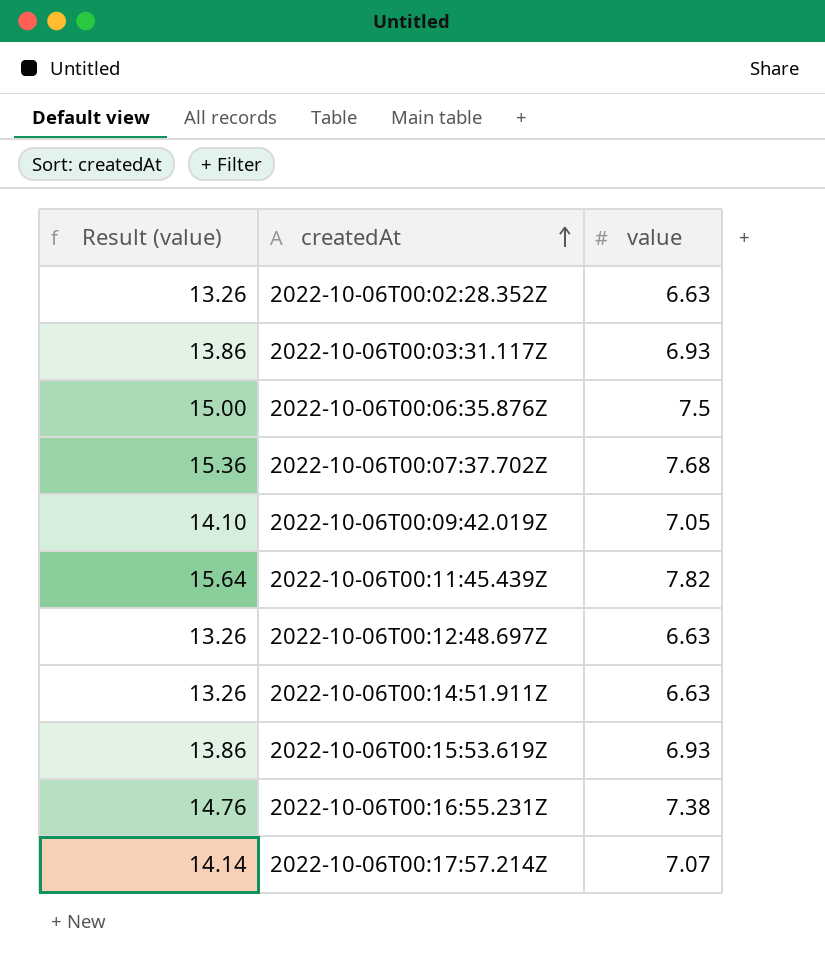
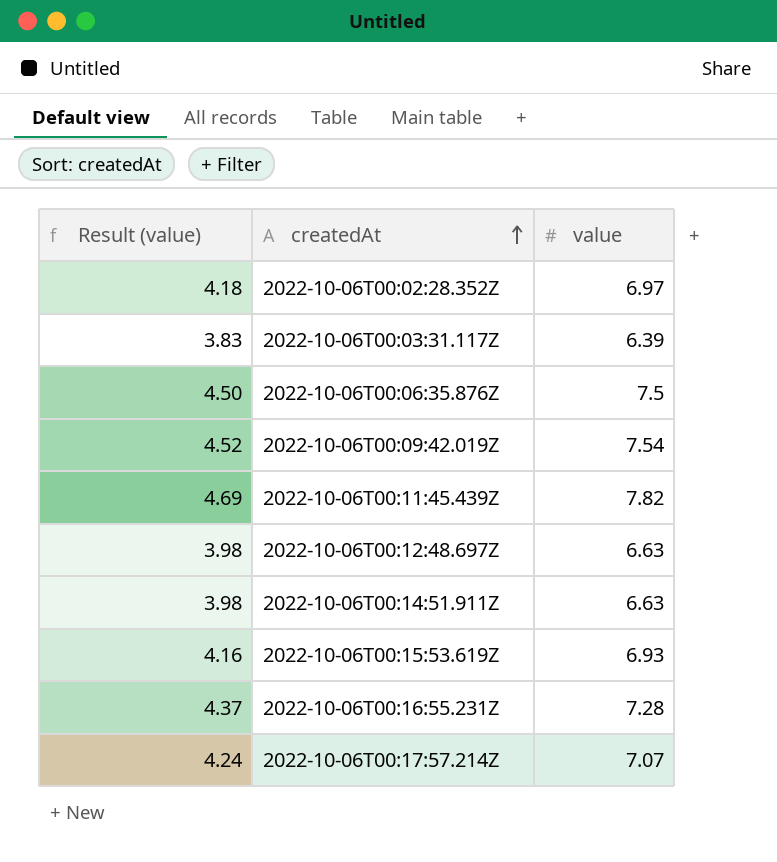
column Result (value) | formula: [value] * 2 -> [value] * 0.6
row 2022-10-06T00:07:37.702Z: 15.36 | 7.68 -> none
2022-10-06T00:02:28.352Z | value: 6.63 -> 6.97
2022-10-06T00:03:31.117Z | value: 6.93 -> 6.39
2022-10-06T00:09:42.019Z | value: 7.05 -> 7.54
2022-10-06T00:16:55.231Z | value: 7.38 -> 7.28

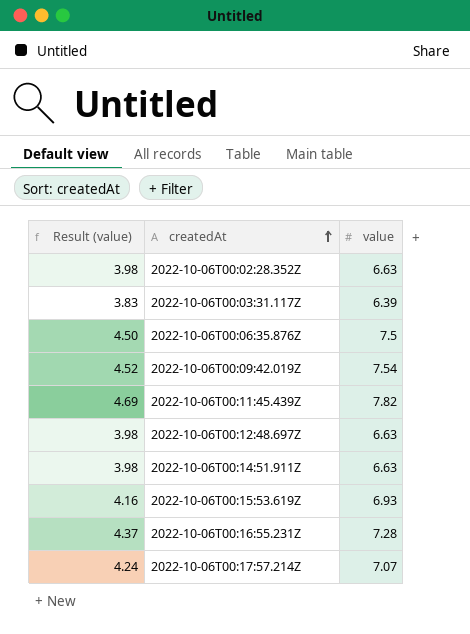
2022-10-06T00:02:28.352Z | Result (value): 4.18 -> 3.98
2022-10-06T00:02:28.352Z | value: 6.97 -> 6.63

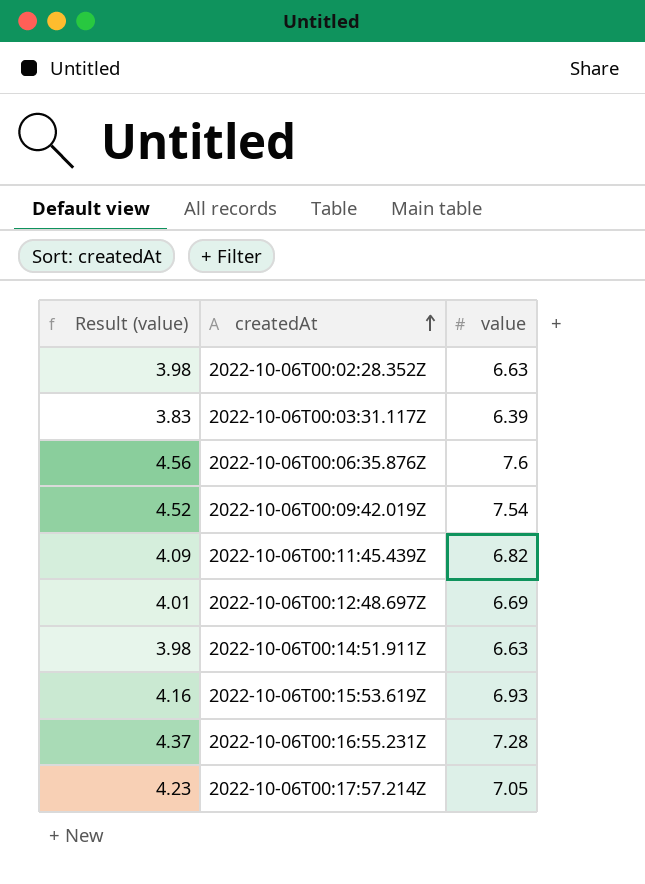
2022-10-06T00:06:35.876Z | Result (value): 4.50 -> 4.56
2022-10-06T00:06:35.876Z | value: 7.5 -> 7.6
2022-10-06T00:11:45.439Z | Result (value): 4.69 -> 4.09
2022-10-06T00:11:45.439Z | value: 7.82 -> 6.82
2022-10-06T00:12:48.697Z | Result (value): 3.98 -> 4.01
2022-10-06T00:12:48.697Z | value: 6.63 -> 6.69
2022-10-06T00:17:57.214Z | Result (value): 4.24 -> 4.23
2022-10-06T00:17:57.214Z | value: 7.07 -> 7.05

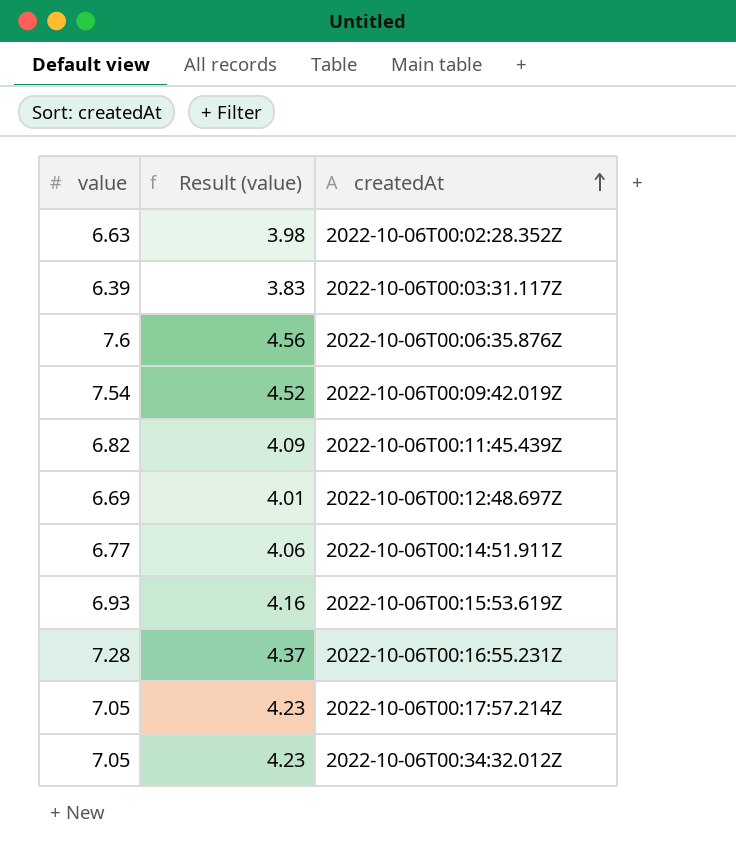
column value | position: 3 -> 1
2022-10-06T00:14:51.911Z | value: 6.63 -> 6.77
2022-10-06T00:14:51.911Z | Result (value): 3.98 -> 4.06
row 2022-10-06T00:34:32.012Z: none -> 7.05 | 4.23

